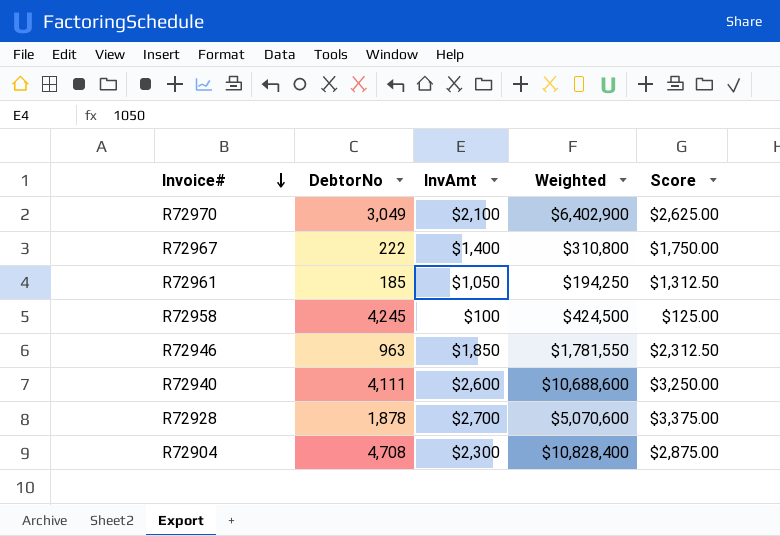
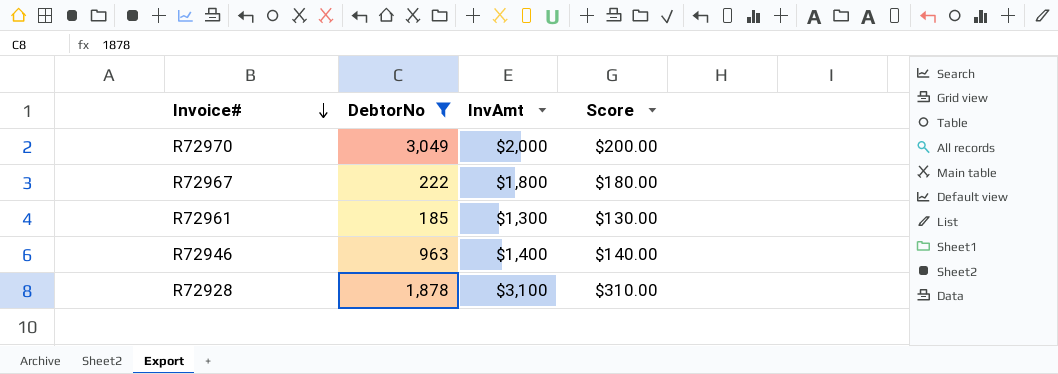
filter: none -> DebtorNo <= 3,049
column Weighted | formula: [DebtorNo] * [InvAmt] -> none
column Score | formula: [InvAmt] * 1.25 -> [InvAmt] * 0.1
R72970 | InvAmt: $2,100 -> $2,000
R72967 | InvAmt: $1,400 -> $1,800
R72961 | InvAmt: $1,050 -> $1,300
R72946 | InvAmt: $1,850 -> $1,400
R72928 | InvAmt: $2,700 -> $3,100

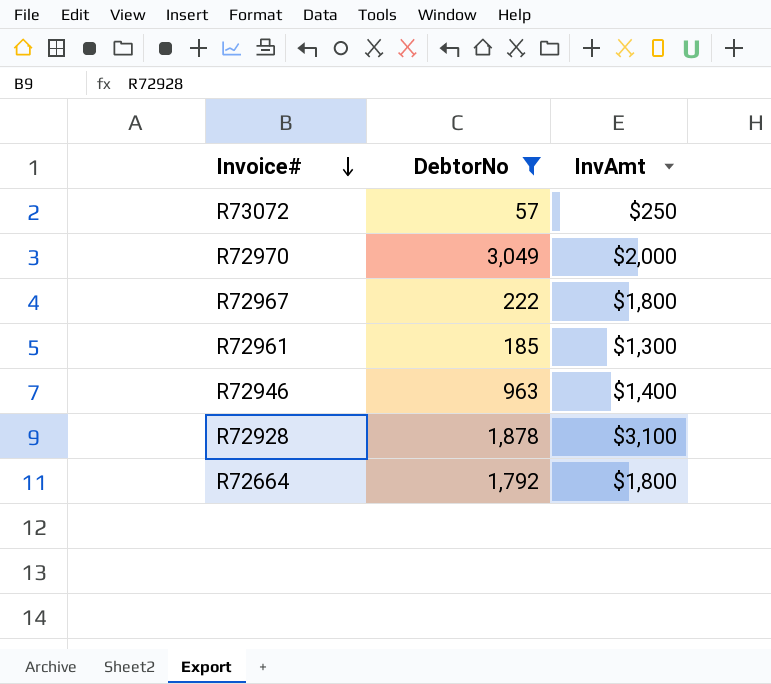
column Score | formula: [InvAmt] * 0.1 -> none
row R73072: none -> 57 | $250
row R72664: none -> 1,792 | $1,800

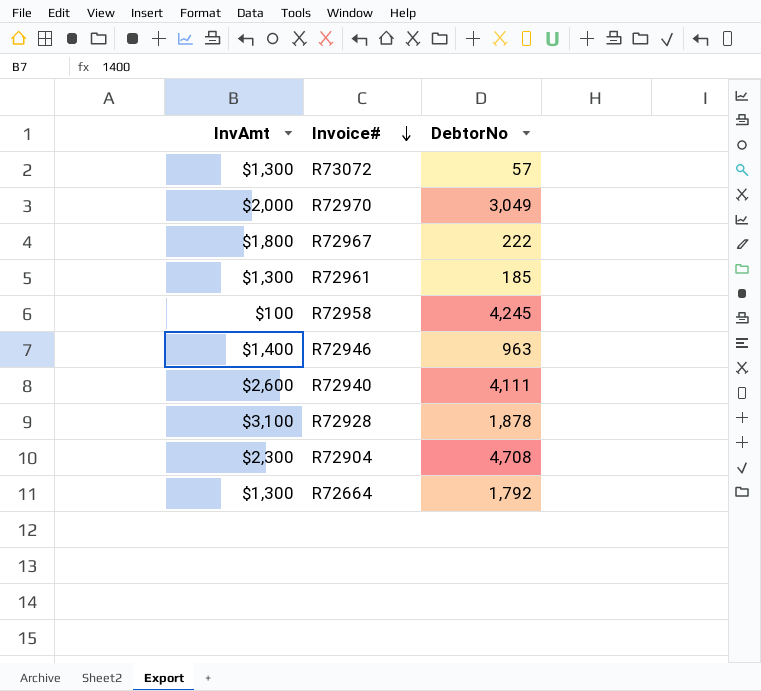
filter: DebtorNo <= 3,049 -> none
column InvAmt | position: 3 -> 1
R73072 | InvAmt: $250 -> $1,300
R72664 | InvAmt: $1,800 -> $1,300

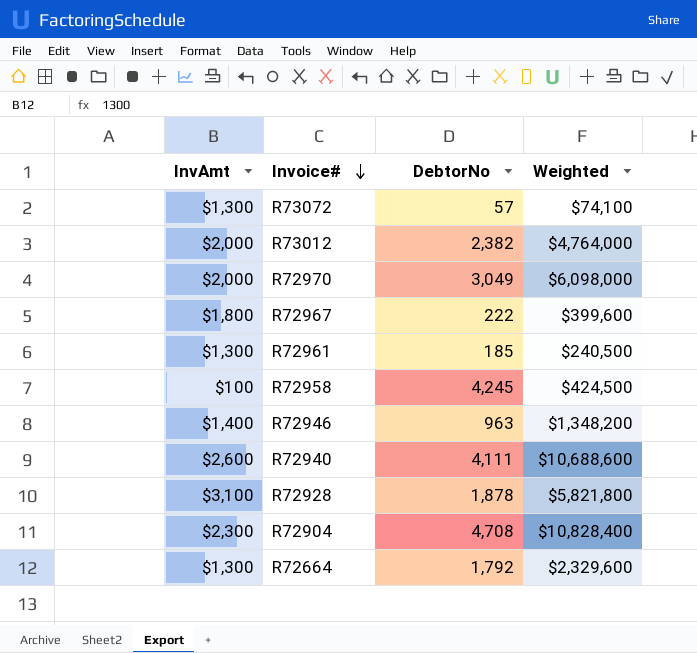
column Weighted | formula: none -> [InvAmt] * [DebtorNo]
row R73012: none -> $2,000 | 2,382 | $4,764,000

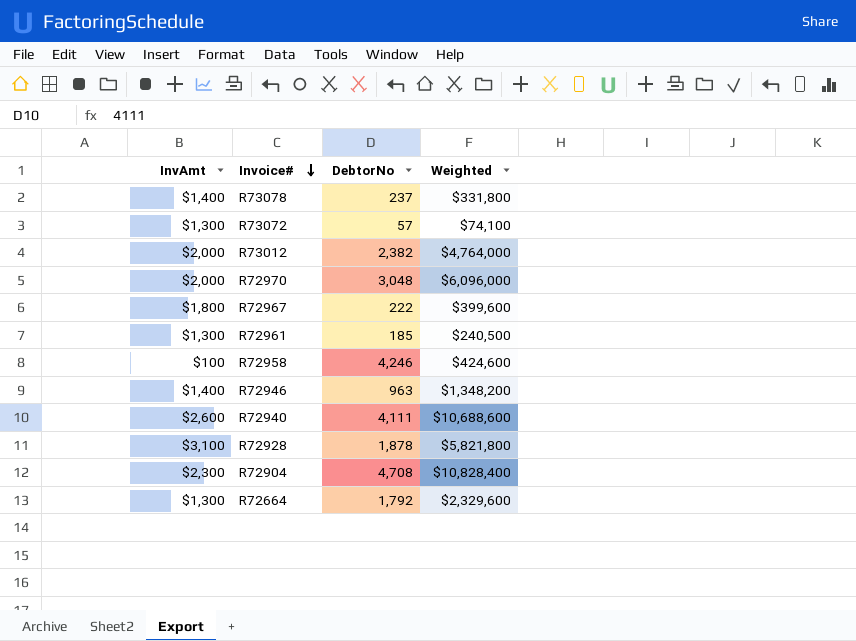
row R73078: none -> $1,400 | 237 | $331,800
R72970 | DebtorNo: 3,049 -> 3,048
R72970 | Weighted: $6,098,000 -> $6,096,000
R72958 | DebtorNo: 4,245 -> 4,246
R72958 | Weighted: $424,500 -> $424,600

